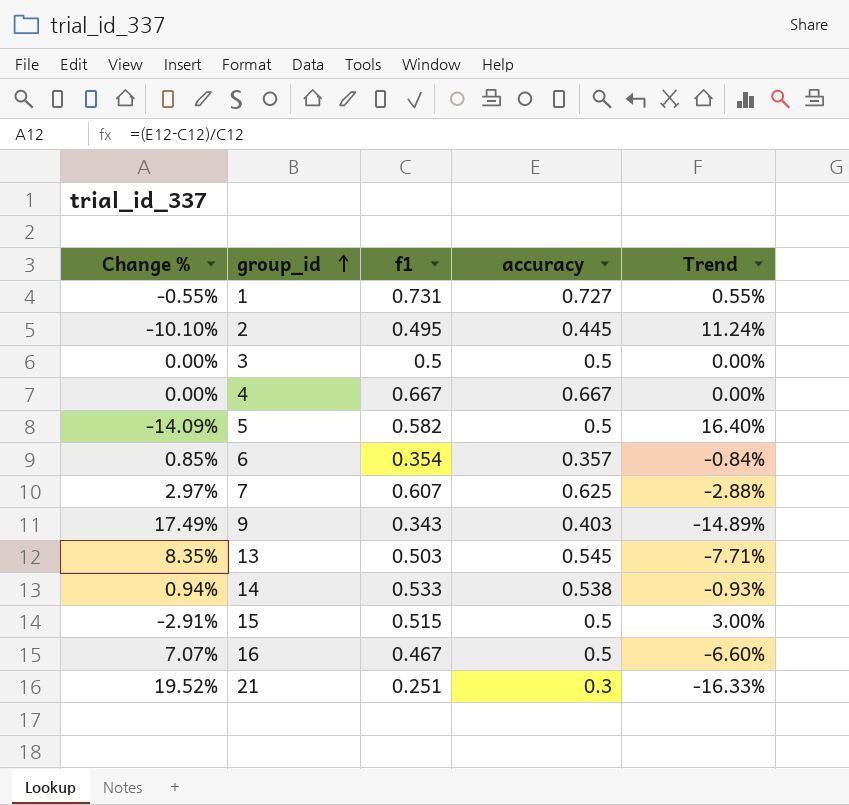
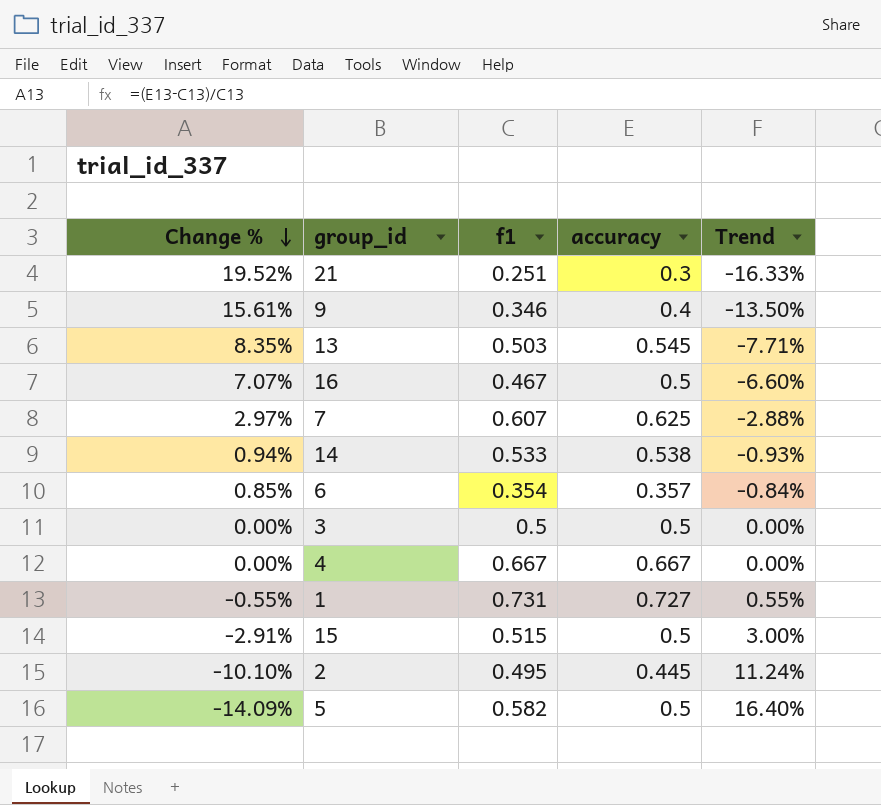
row order: group_id ascending -> Change % descending
9 | Change %: 17.49% -> 15.61%
9 | f1: 0.343 -> 0.346
9 | accuracy: 0.403 -> 0.4
9 | Trend: -14.89% -> -13.50%

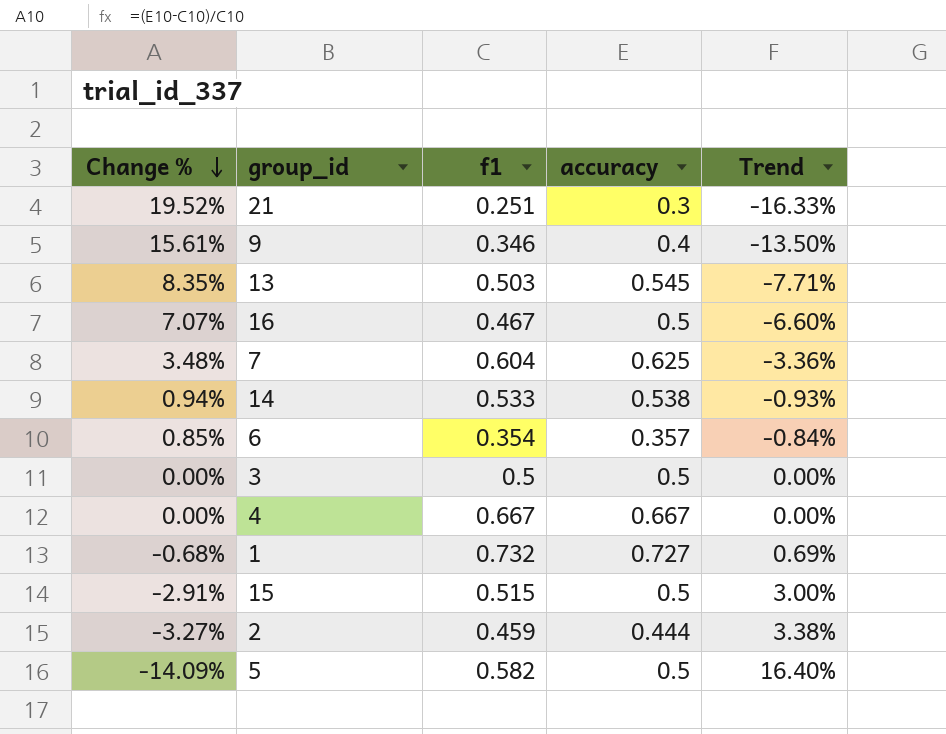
7 | Change %: 2.97% -> 3.48%
7 | f1: 0.607 -> 0.604
7 | Trend: -2.88% -> -3.36%
1 | Change %: -0.55% -> -0.68%
1 | f1: 0.731 -> 0.732
1 | Trend: 0.55% -> 0.69%
2 | Change %: -10.10% -> -3.27%
2 | f1: 0.495 -> 0.459
2 | accuracy: 0.445 -> 0.444
2 | Trend: 11.24% -> 3.38%

